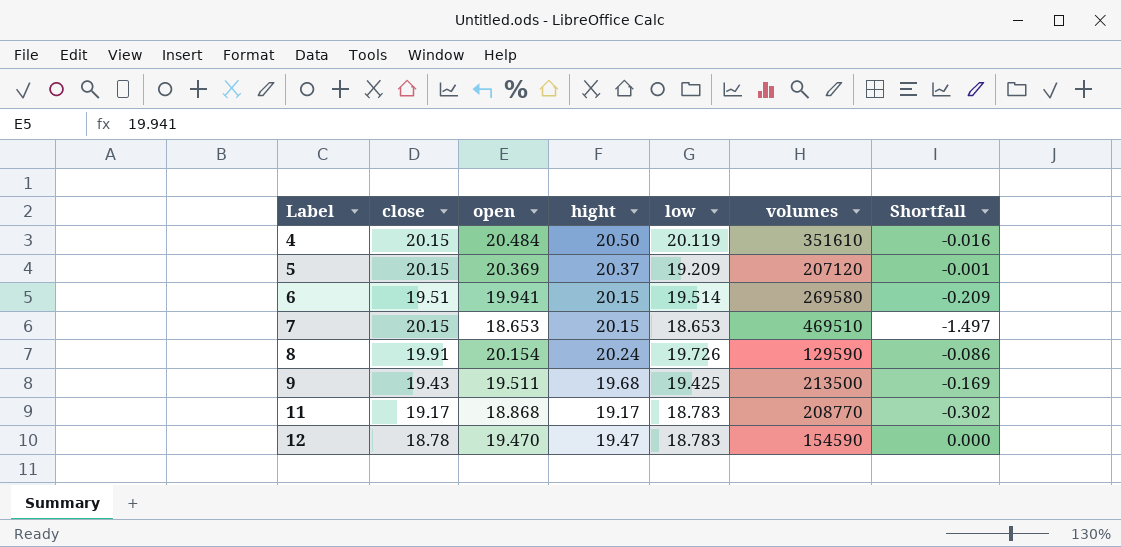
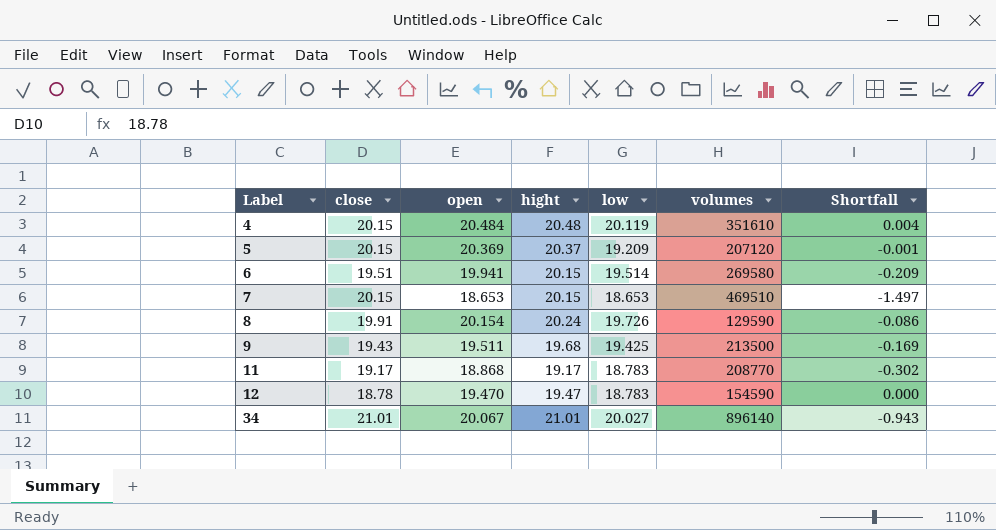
4 | hight: 20.50 -> 20.48
4 | Shortfall: -0.016 -> 0.004
row 34: none -> 21.01 | 20.067 | 21.01 | 20.027 | 896140 | -0.943

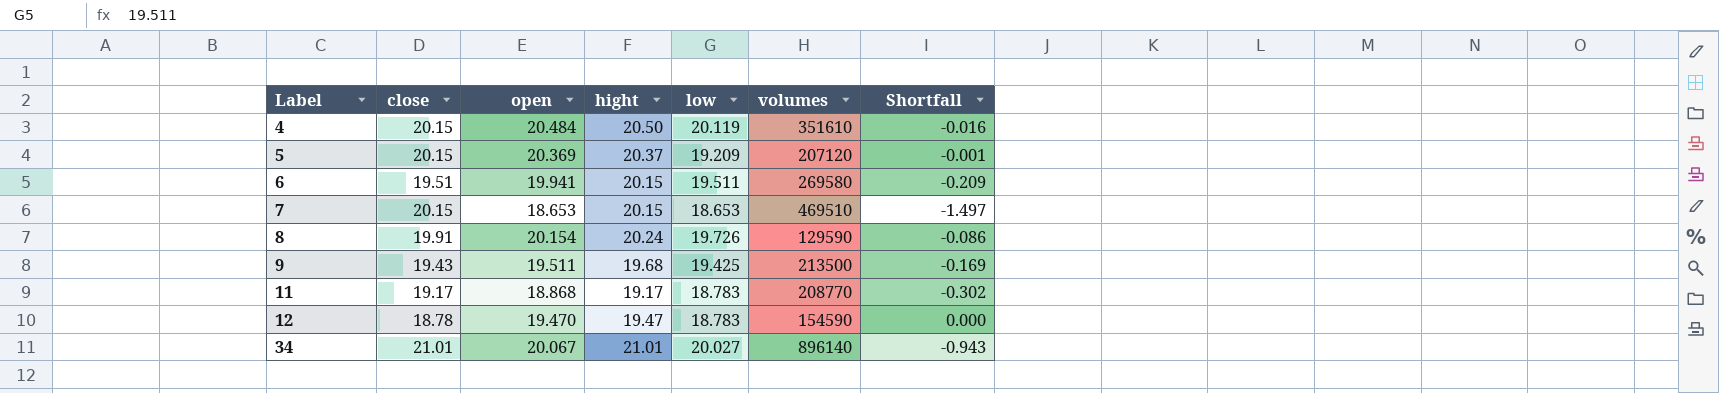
4 | hight: 20.48 -> 20.50
4 | Shortfall: 0.004 -> -0.016
6 | low: 19.514 -> 19.511

